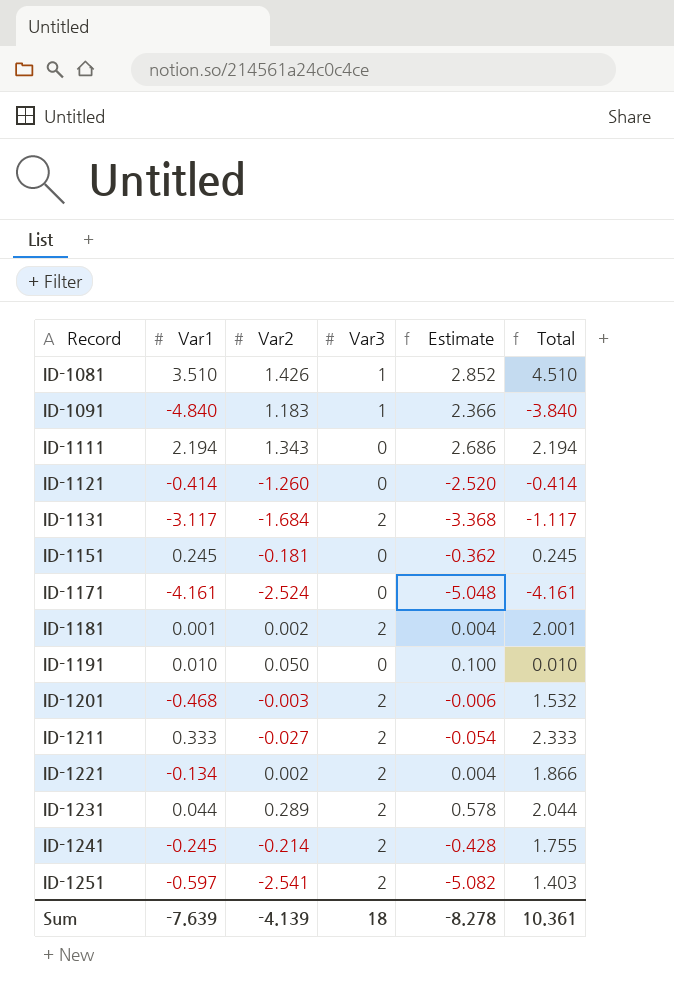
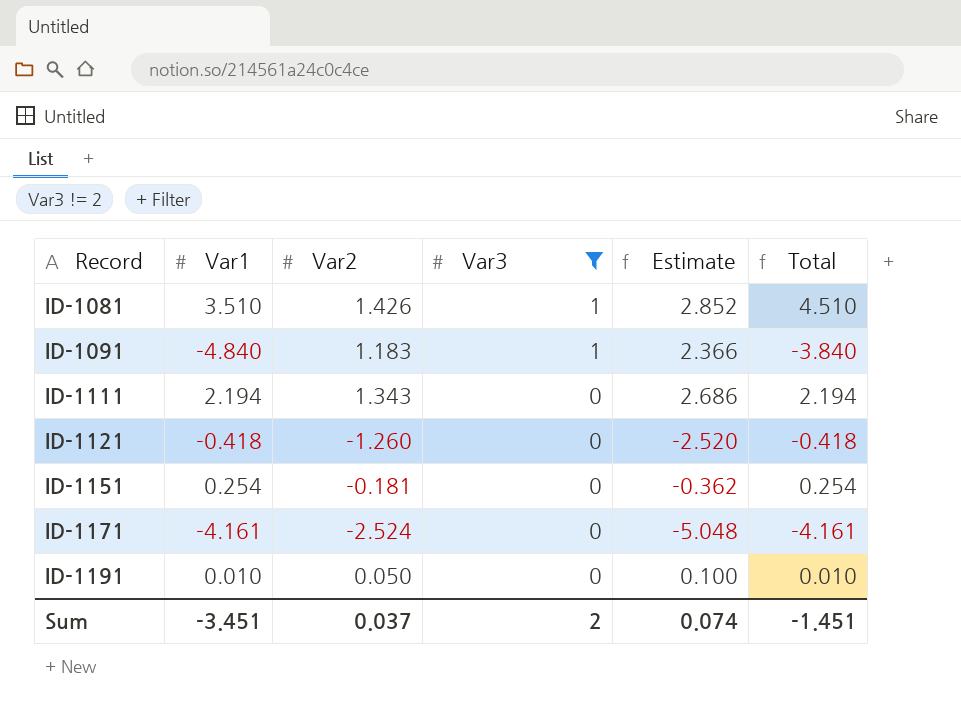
filter: none -> Var3 != 2
ID-1121 | Var1: -0.414 -> -0.418
ID-1121 | Total: -0.414 -> -0.418
ID-1151 | Var1: 0.245 -> 0.254
ID-1151 | Total: 0.245 -> 0.254
Sum | Var1: -7.639 -> -3.451
Sum | Var2: -4.139 -> 0.037
Sum | Var3: 18 -> 2
Sum | Estimate: -8.278 -> 0.074
Sum | Total: 10.361 -> -1.451

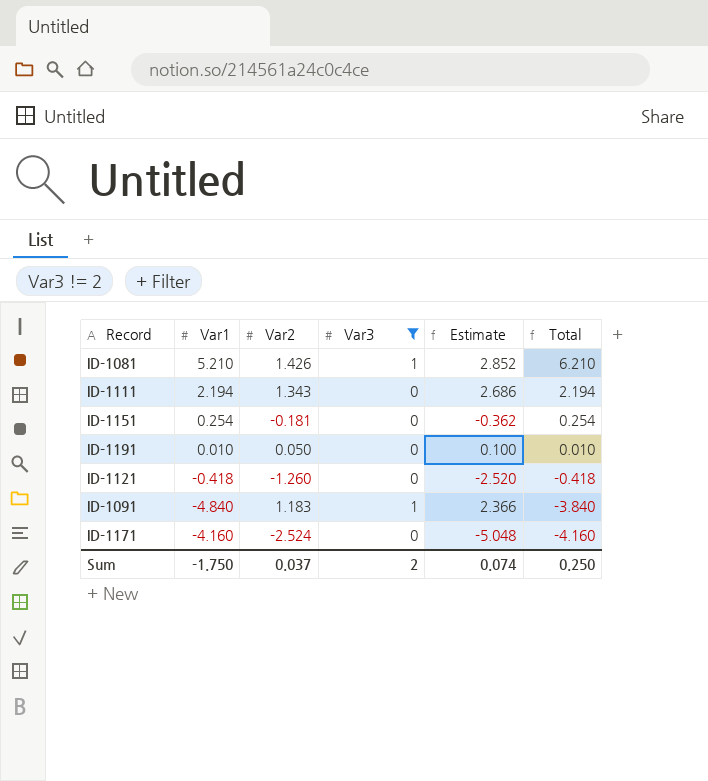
row order: Record ascending -> Total descending
ID-1081 | Var1: 3.510 -> 5.210
ID-1081 | Total: 4.510 -> 6.210
ID-1171 | Var1: -4.161 -> -4.160
ID-1171 | Total: -4.161 -> -4.160
Sum | Var1: -3.451 -> -1.750
Sum | Total: -1.451 -> 0.250

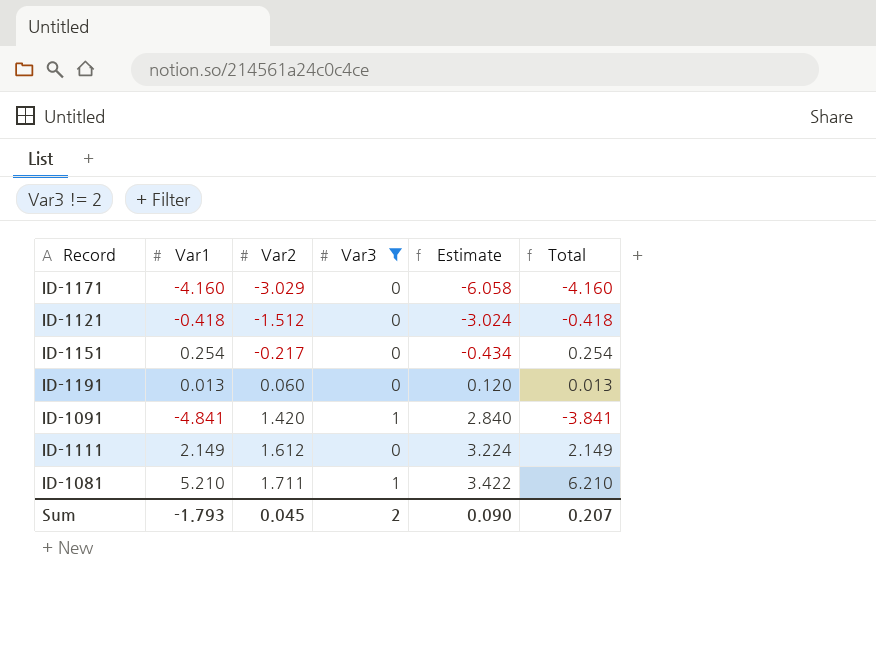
row order: Total descending -> Var2 ascending
ID-1171 | Var2: -2.524 -> -3.029
ID-1171 | Estimate: -5.048 -> -6.058
ID-1121 | Var2: -1.260 -> -1.512
ID-1121 | Estimate: -2.520 -> -3.024
ID-1151 | Var2: -0.181 -> -0.217
ID-1151 | Estimate: -0.362 -> -0.434
ID-1191 | Var1: 0.010 -> 0.013
ID-1191 | Var2: 0.050 -> 0.060
ID-1191 | Estimate: 0.100 -> 0.120
ID-1191 | Total: 0.010 -> 0.013
ID-1091 | Var1: -4.840 -> -4.841
ID-1091 | Var2: 1.183 -> 1.420
ID-1091 | Estimate: 2.366 -> 2.840
ID-1091 | Total: -3.840 -> -3.841
ID-1111 | Var1: 2.194 -> 2.149
ID-1111 | Var2: 1.343 -> 1.612
ID-1111 | Estimate: 2.686 -> 3.224
ID-1111 | Total: 2.194 -> 2.149
ID-1081 | Var2: 1.426 -> 1.711
ID-1081 | Estimate: 2.852 -> 3.422
Sum | Var1: -1.750 -> -1.793
Sum | Var2: 0.037 -> 0.045
Sum | Estimate: 0.074 -> 0.090
Sum | Total: 0.250 -> 0.207

